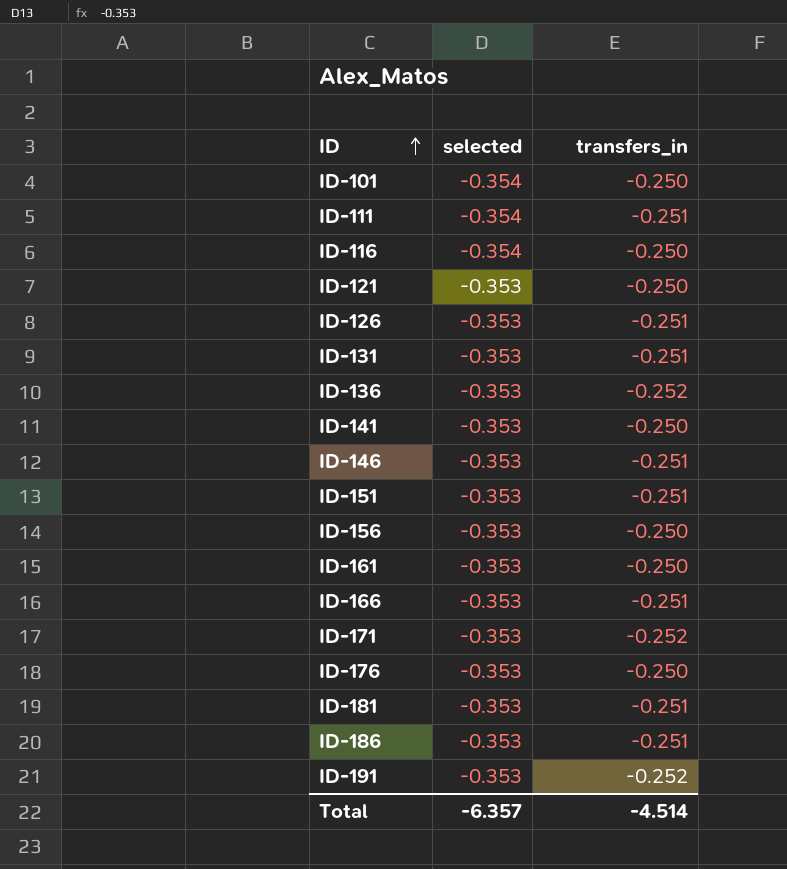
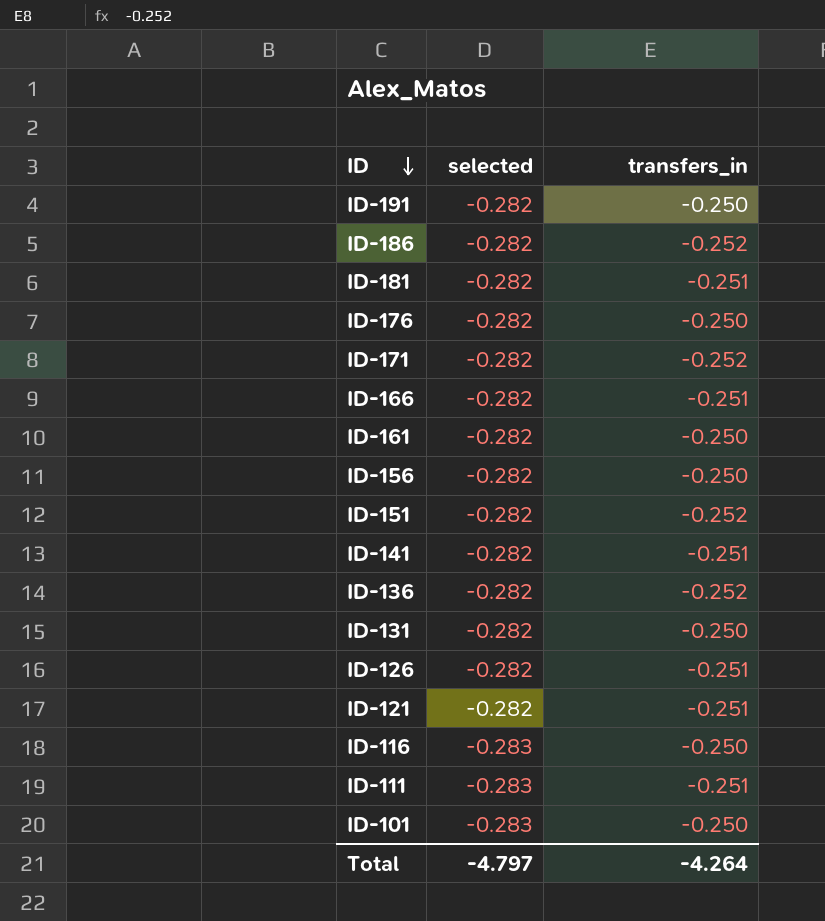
row order: ID ascending -> ID descending
row ID-146: -0.353 | -0.251 -> none
ID-191 | selected: -0.353 -> -0.282
ID-191 | transfers_in: -0.252 -> -0.250
ID-186 | selected: -0.353 -> -0.282
ID-186 | transfers_in: -0.251 -> -0.252
ID-181 | selected: -0.353 -> -0.282
ID-176 | selected: -0.353 -> -0.282
ID-171 | selected: -0.353 -> -0.282
ID-166 | selected: -0.353 -> -0.282
ID-161 | selected: -0.353 -> -0.282
ID-156 | selected: -0.353 -> -0.282
ID-151 | selected: -0.353 -> -0.282
ID-151 | transfers_in: -0.251 -> -0.252
ID-141 | selected: -0.353 -> -0.282
ID-141 | transfers_in: -0.250 -> -0.251
ID-136 | selected: -0.353 -> -0.282
ID-131 | selected: -0.353 -> -0.282
ID-131 | transfers_in: -0.251 -> -0.250
ID-126 | selected: -0.353 -> -0.282
ID-121 | selected: -0.353 -> -0.282
ID-121 | transfers_in: -0.250 -> -0.251
ID-116 | selected: -0.354 -> -0.283
ID-111 | selected: -0.354 -> -0.283
ID-101 | selected: -0.354 -> -0.283
Total | selected: -6.357 -> -4.797
Total | transfers_in: -4.514 -> -4.264

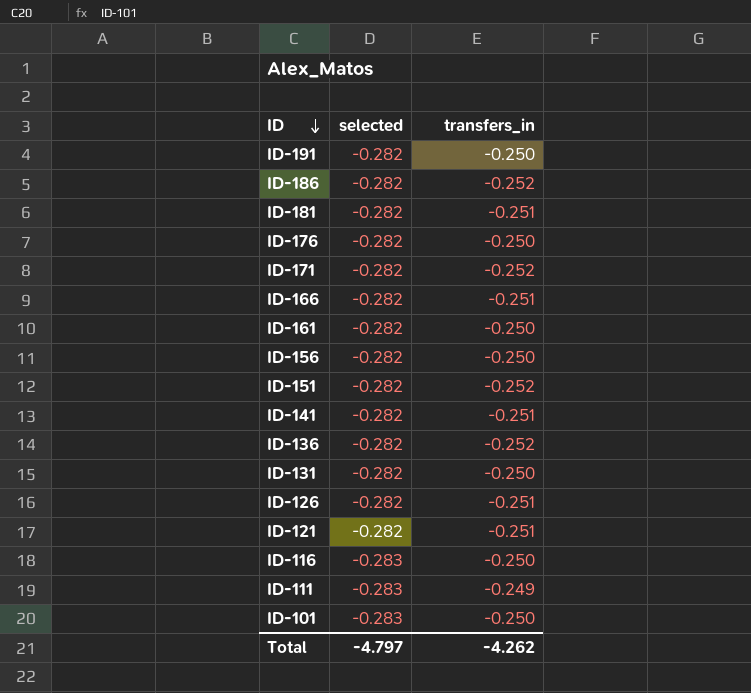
ID-111 | transfers_in: -0.251 -> -0.249
Total | transfers_in: -4.264 -> -4.262

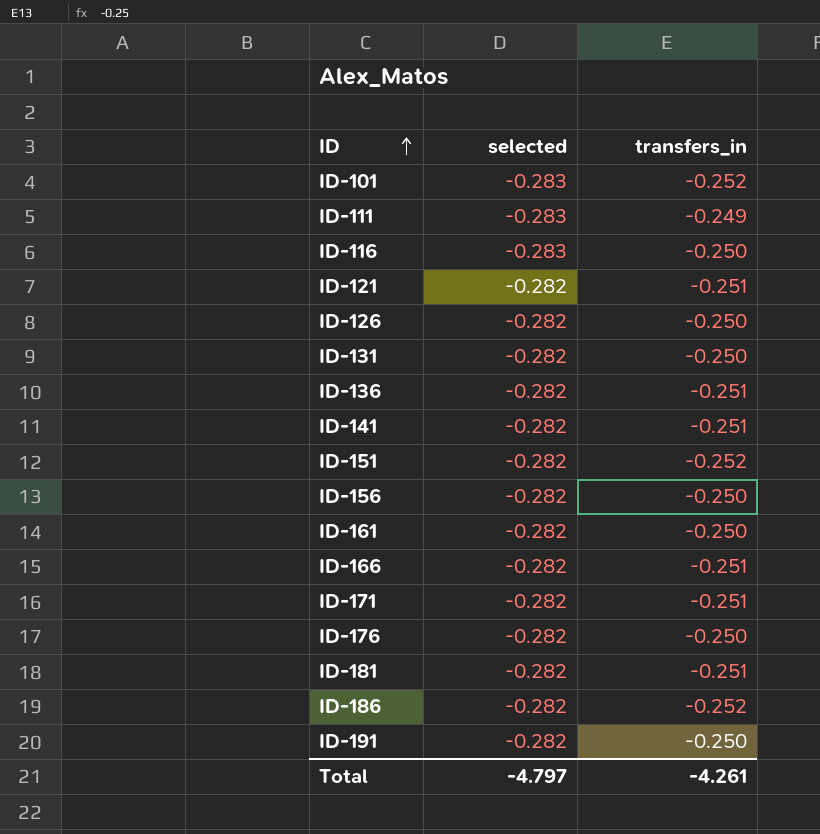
row order: ID descending -> ID ascending
ID-101 | transfers_in: -0.250 -> -0.252
ID-126 | transfers_in: -0.251 -> -0.250
ID-136 | transfers_in: -0.252 -> -0.251
ID-171 | transfers_in: -0.252 -> -0.251
Total | transfers_in: -4.262 -> -4.261

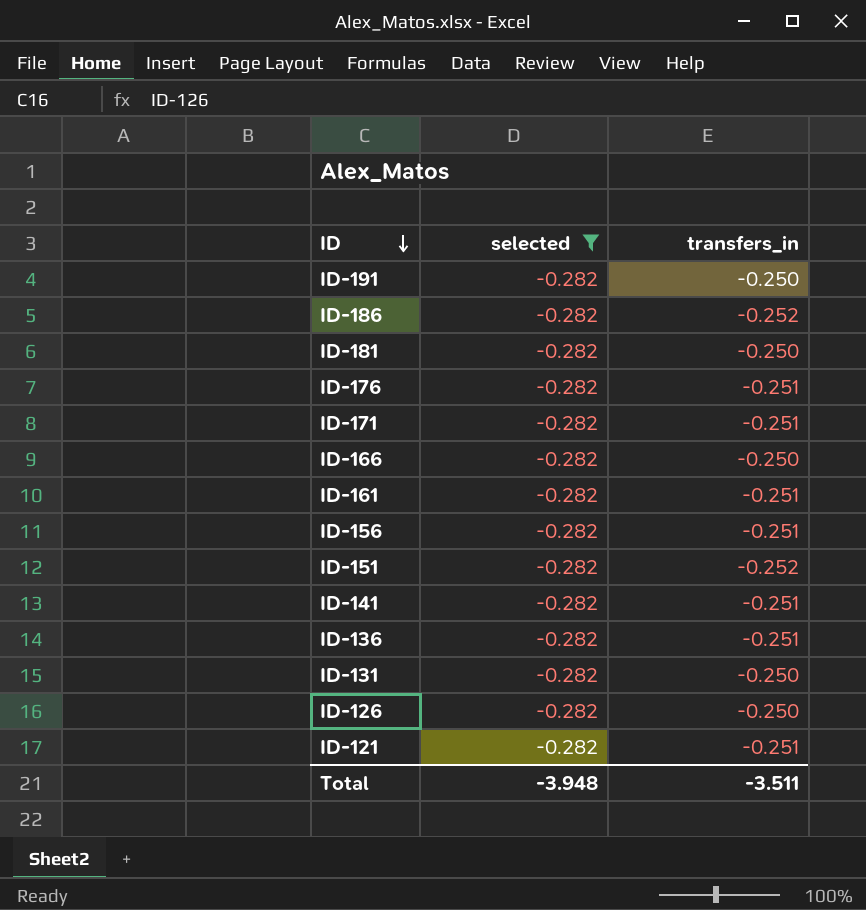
filter: none -> selected = -0.282
row order: ID ascending -> ID descending
ID-181 | transfers_in: -0.251 -> -0.250
ID-176 | transfers_in: -0.250 -> -0.251
ID-166 | transfers_in: -0.251 -> -0.250
ID-161 | transfers_in: -0.250 -> -0.251
ID-156 | transfers_in: -0.250 -> -0.251
Total | selected: -4.797 -> -3.948
Total | transfers_in: -4.261 -> -3.511

